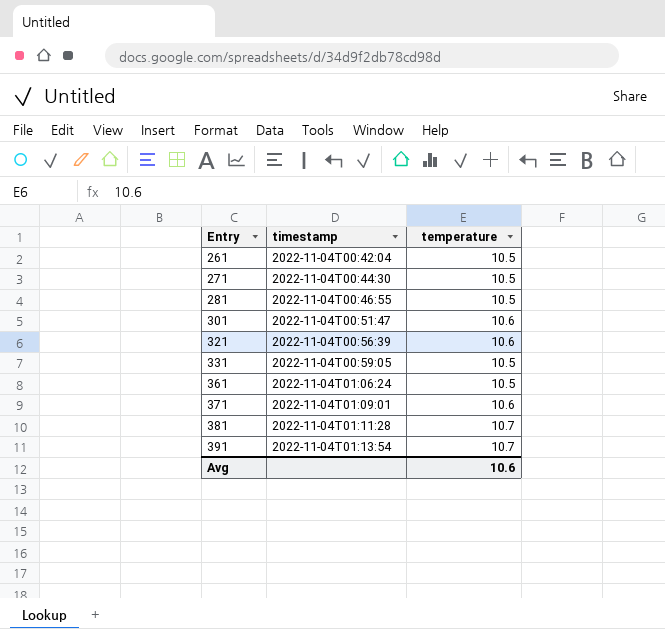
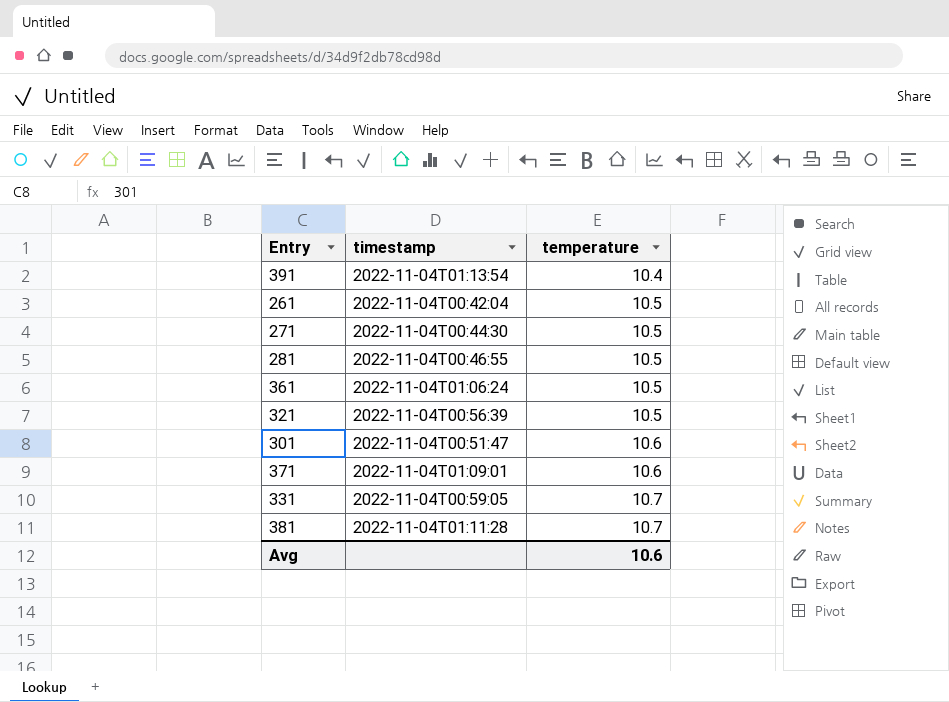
row order: Entry ascending -> temperature ascending
391 | temperature: 10.7 -> 10.4
321 | temperature: 10.6 -> 10.5
331 | temperature: 10.5 -> 10.7

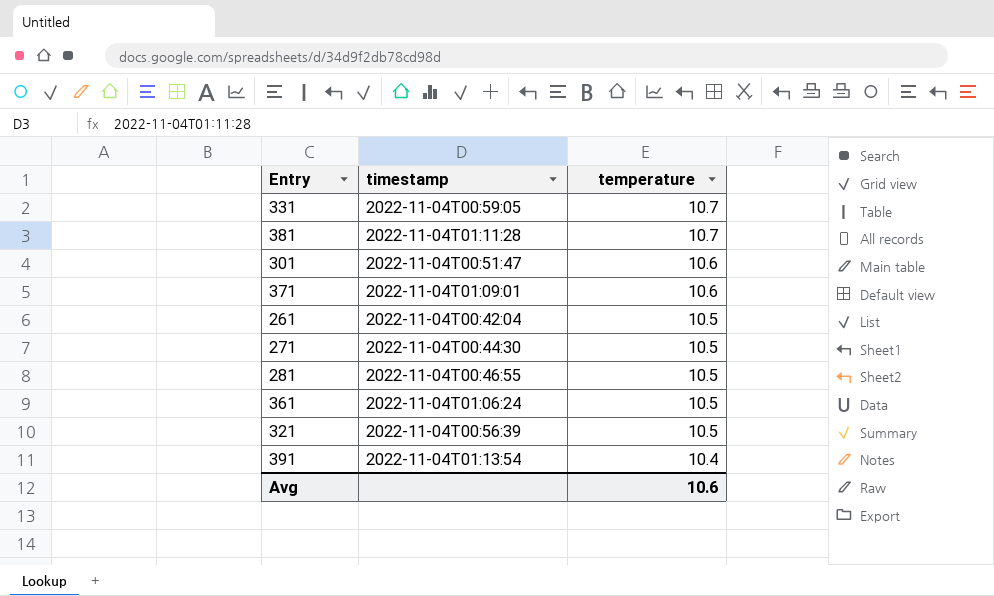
row order: temperature ascending -> temperature descending

